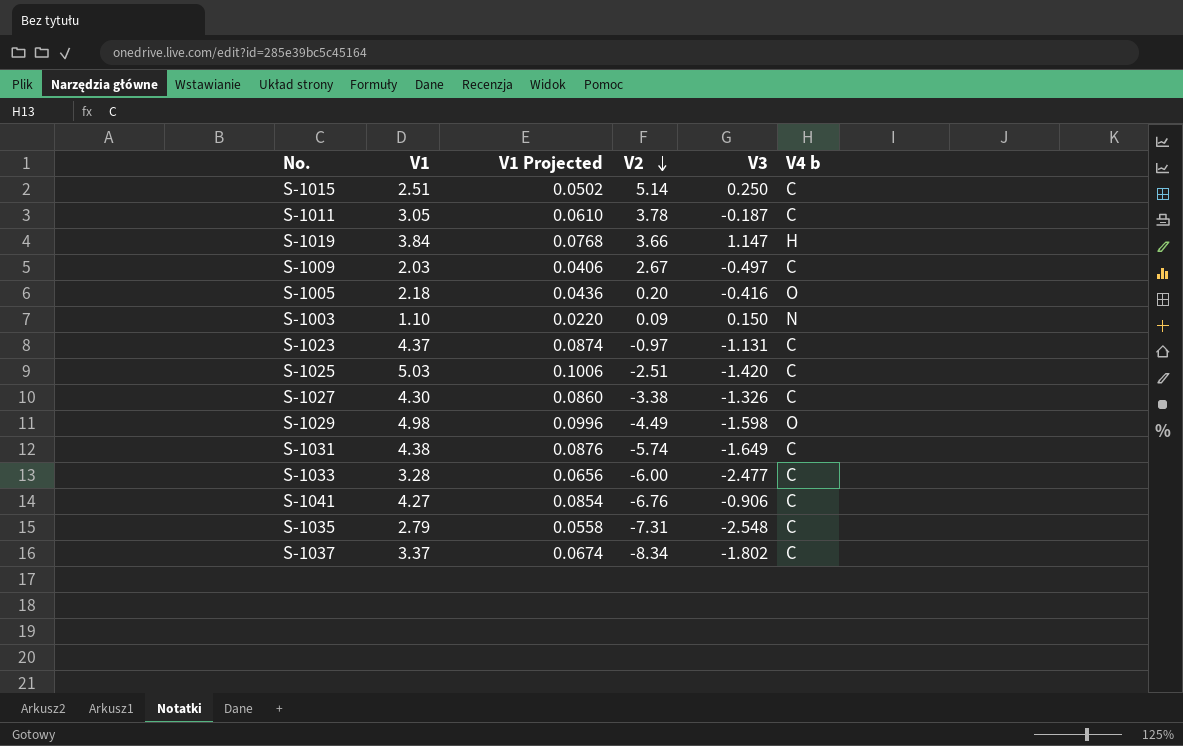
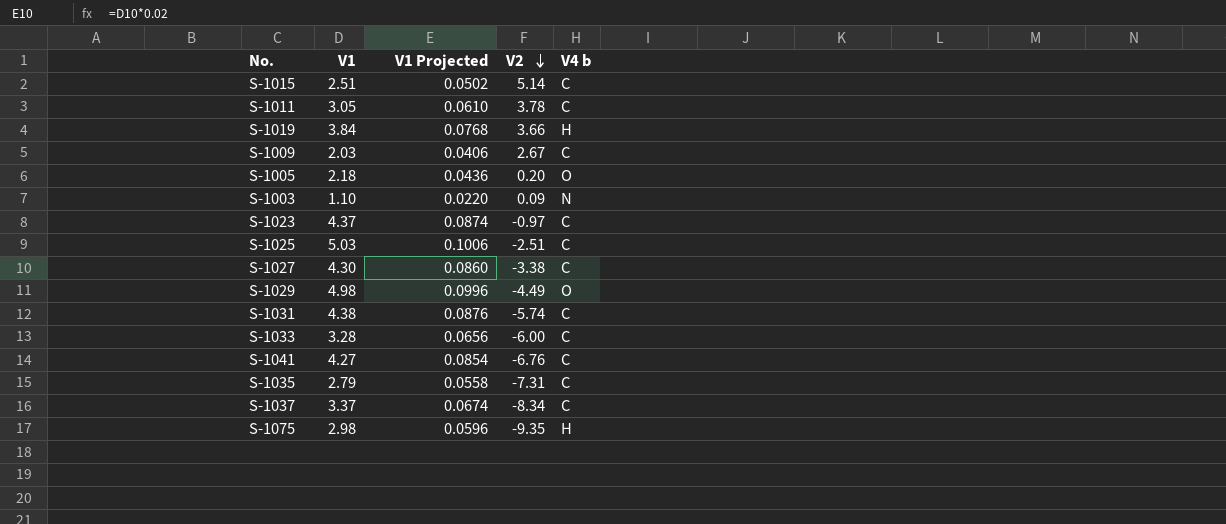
column V3 | position: 5 -> none
row S-1075: none -> 2.98 | 0.0596 | -9.35 | H

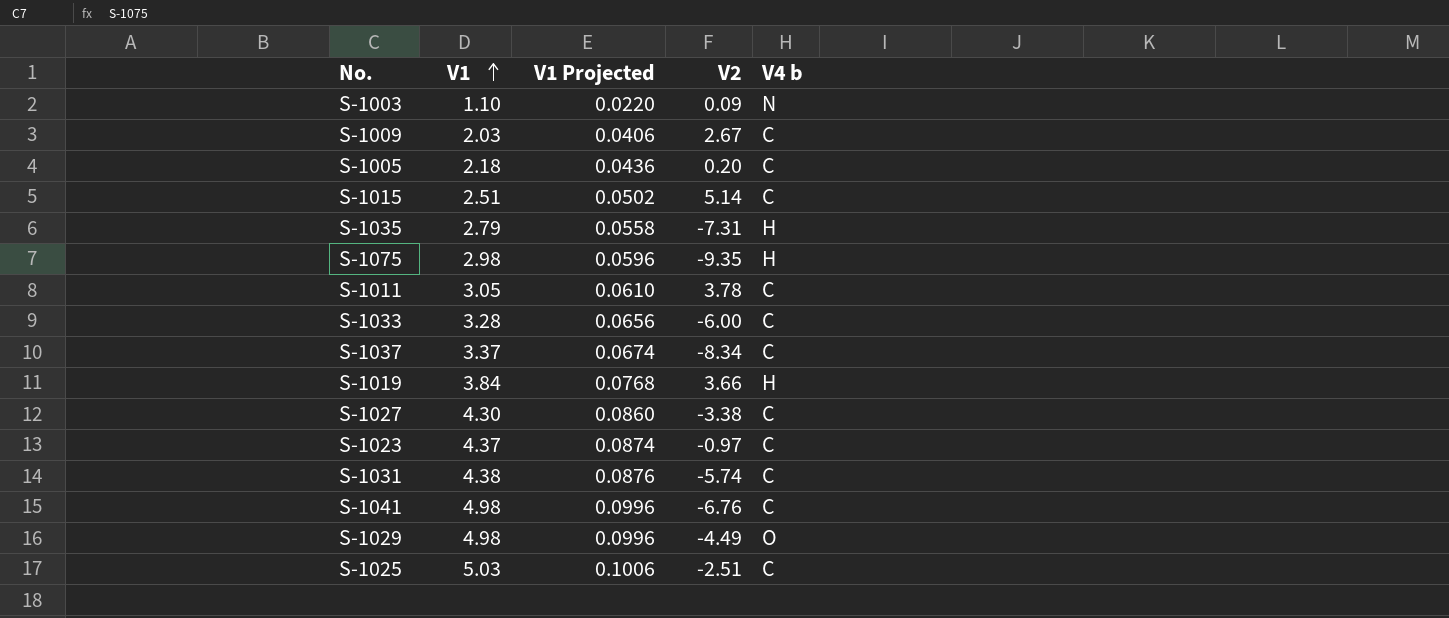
row order: V2 descending -> V1 ascending
S-1005 | V4 b: O -> C
S-1035 | V4 b: C -> H
S-1041 | V1: 4.27 -> 4.98
S-1041 | V1 Projected: 0.0854 -> 0.0996

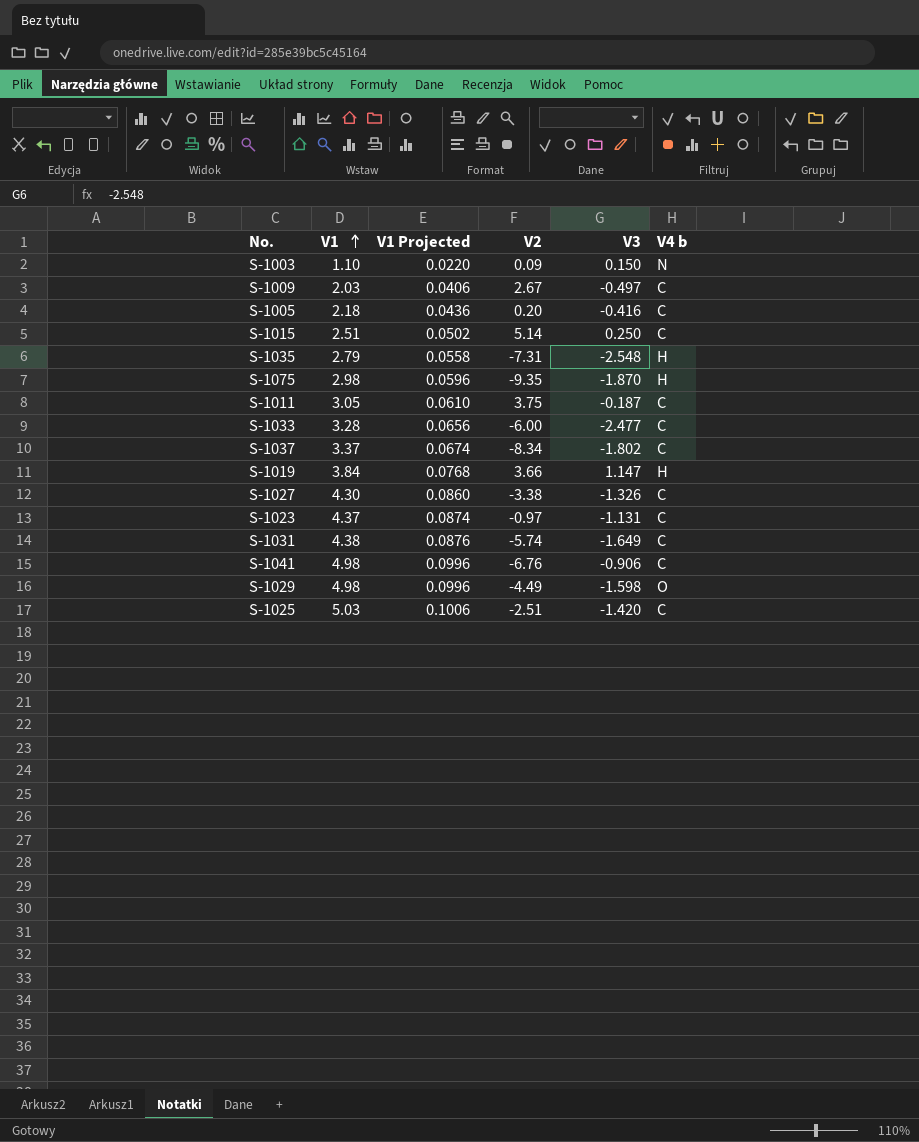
column V3 | position: none -> 5
S-1011 | V2: 3.78 -> 3.75

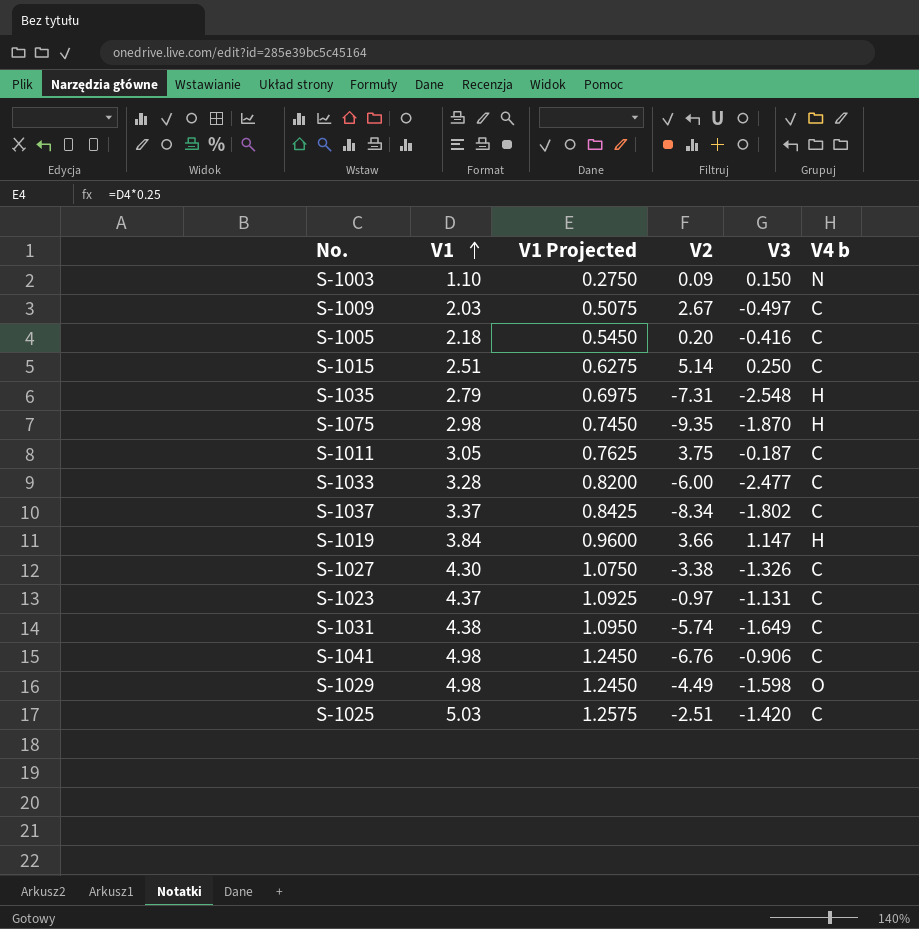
column V1 Projected | formula: [V1] * 0.02 -> [V1] * 0.25

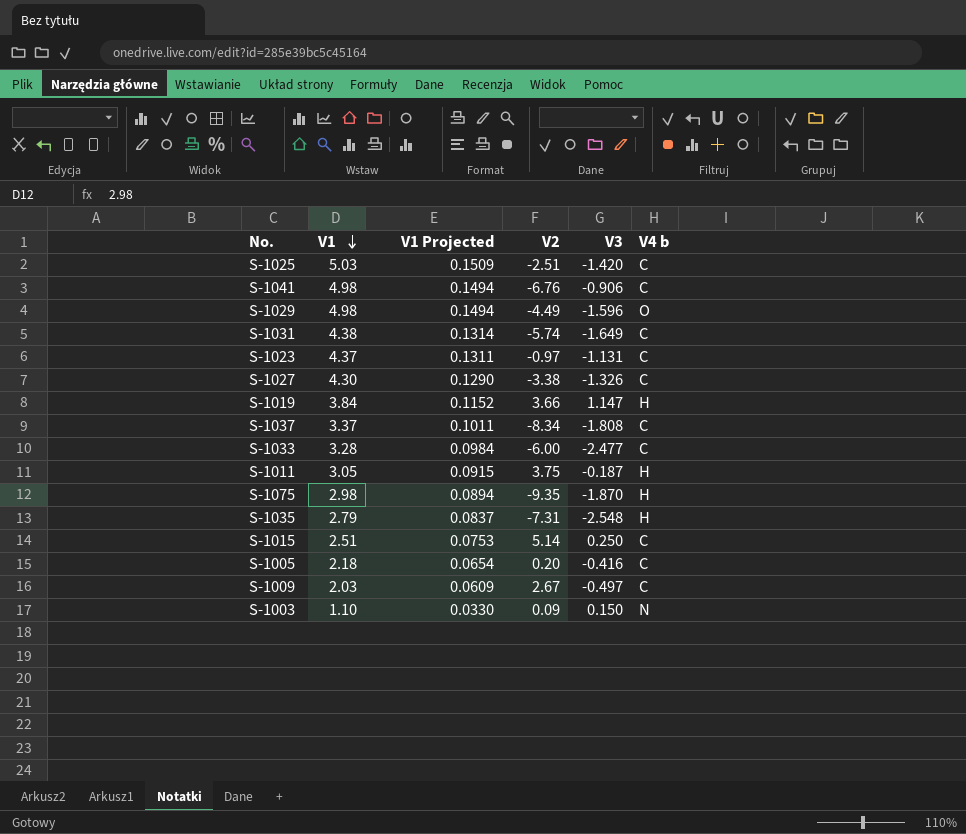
row order: V1 ascending -> V1 descending
column V1 Projected | formula: [V1] * 0.25 -> [V1] * 0.03
S-1029 | V3: -1.598 -> -1.596
S-1037 | V3: -1.802 -> -1.808
S-1011 | V4 b: C -> H

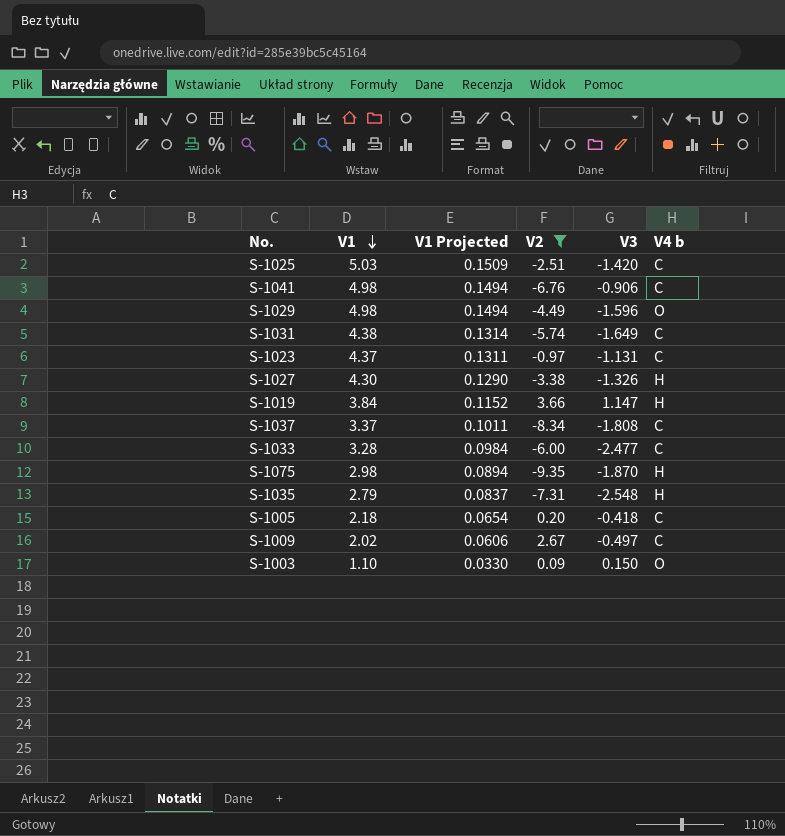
filter: none -> V2 <= 3.66
S-1027 | V4 b: C -> H
S-1005 | V3: -0.416 -> -0.418
S-1009 | V1: 2.03 -> 2.02
S-1009 | V1 Projected: 0.0609 -> 0.0606
S-1003 | V4 b: N -> O

